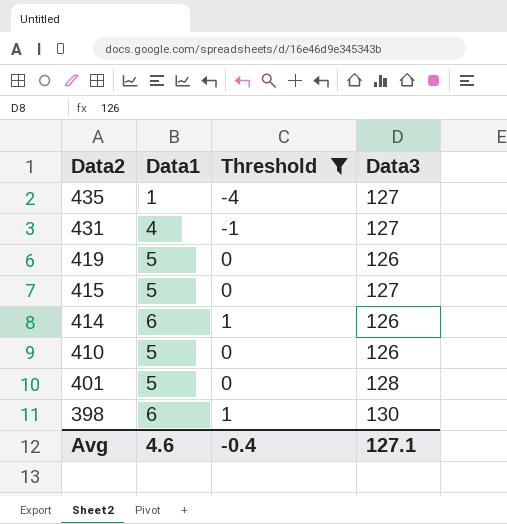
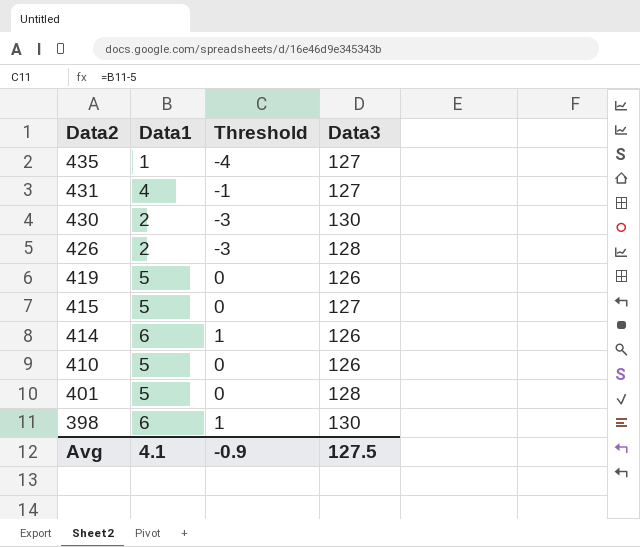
filter: Threshold != -3 -> none
Avg | Data1: 4.6 -> 4.1
Avg | Threshold: -0.4 -> -0.9
Avg | Data3: 127.1 -> 127.5

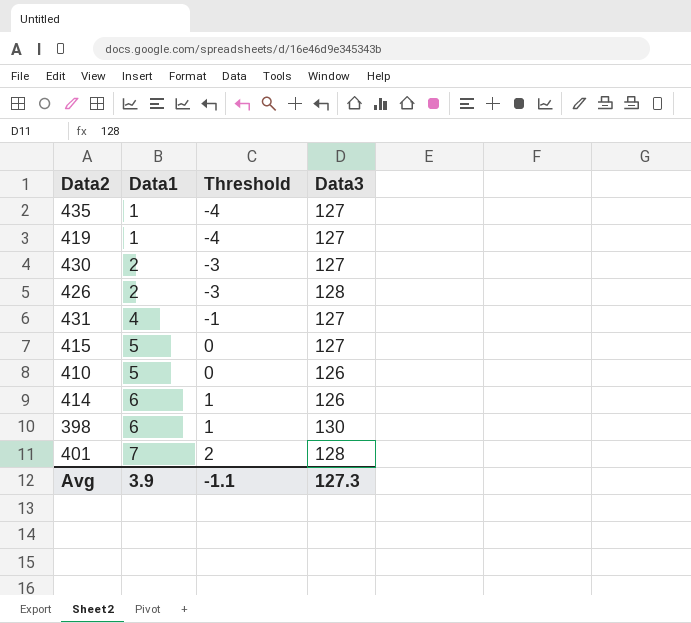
row order: Data2 descending -> Data1 ascending
419 | Data1: 5 -> 1
419 | Threshold: 0 -> -4
419 | Data3: 126 -> 127
430 | Data3: 130 -> 127
401 | Data1: 5 -> 7
401 | Threshold: 0 -> 2
Avg | Data1: 4.1 -> 3.9
Avg | Threshold: -0.9 -> -1.1
Avg | Data3: 127.5 -> 127.3

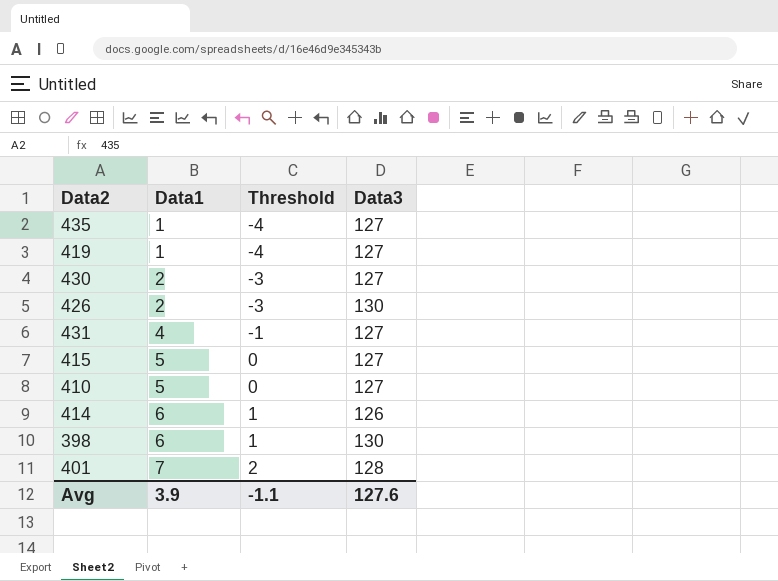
426 | Data3: 128 -> 130
410 | Data3: 126 -> 127
Avg | Data3: 127.3 -> 127.6

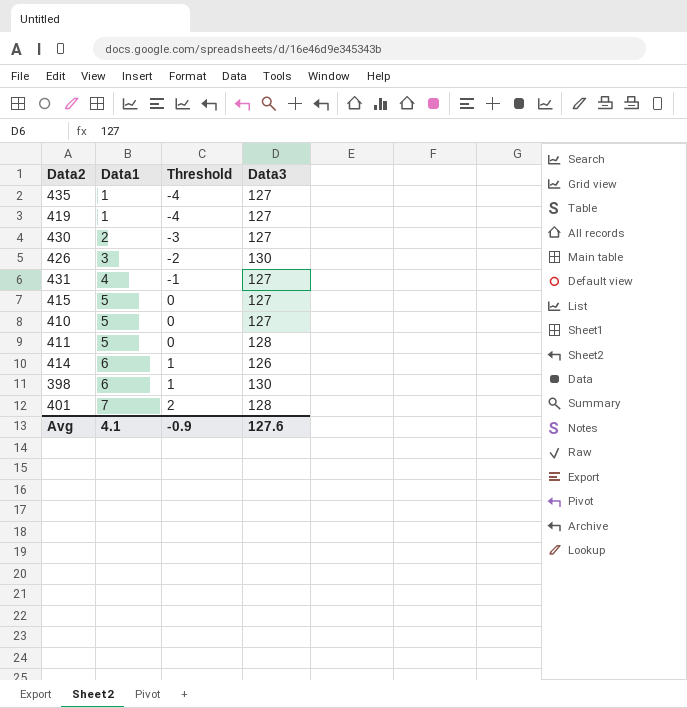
426 | Data1: 2 -> 3
426 | Threshold: -3 -> -2
row 411: none -> 5 | 0 | 128
Avg | Data1: 3.9 -> 4.1
Avg | Threshold: -1.1 -> -0.9

